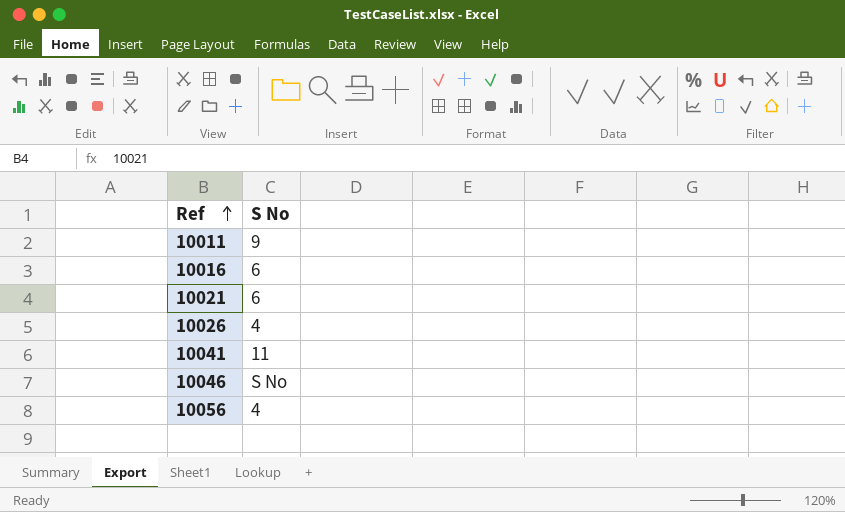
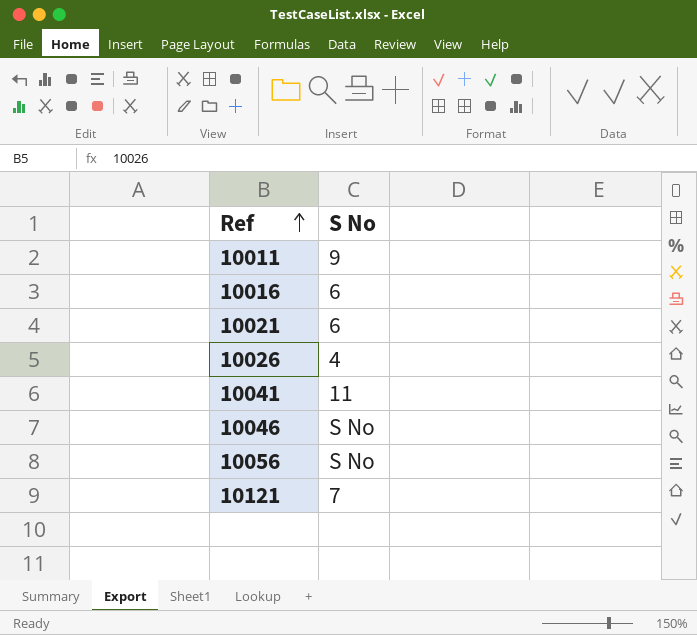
10056 | S No: 4 -> S No
row 10121: none -> 7

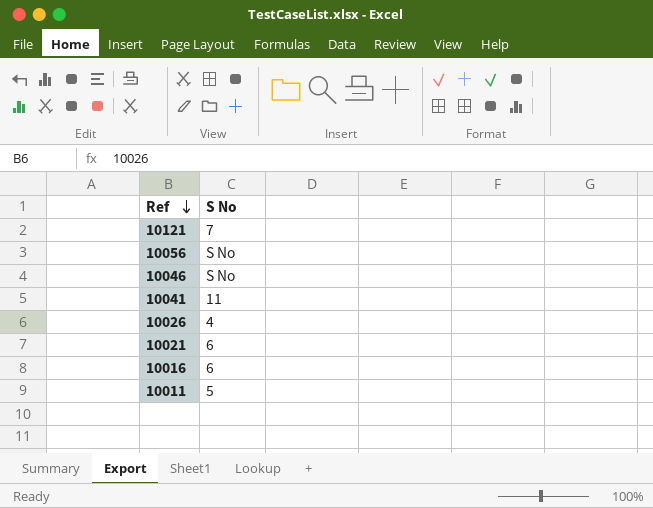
row order: Ref ascending -> Ref descending
10011 | S No: 9 -> 5

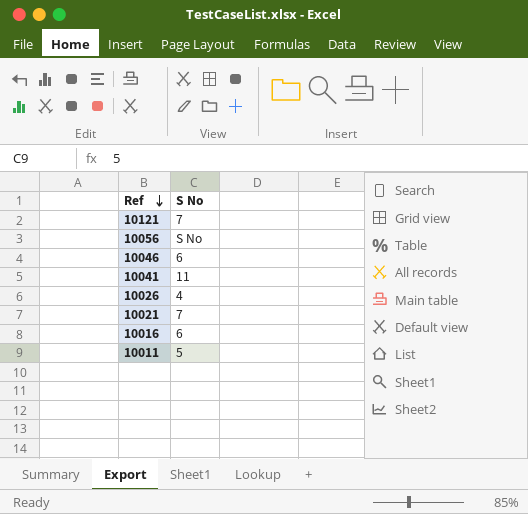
10046 | S No: S No -> 6
10021 | S No: 6 -> 7

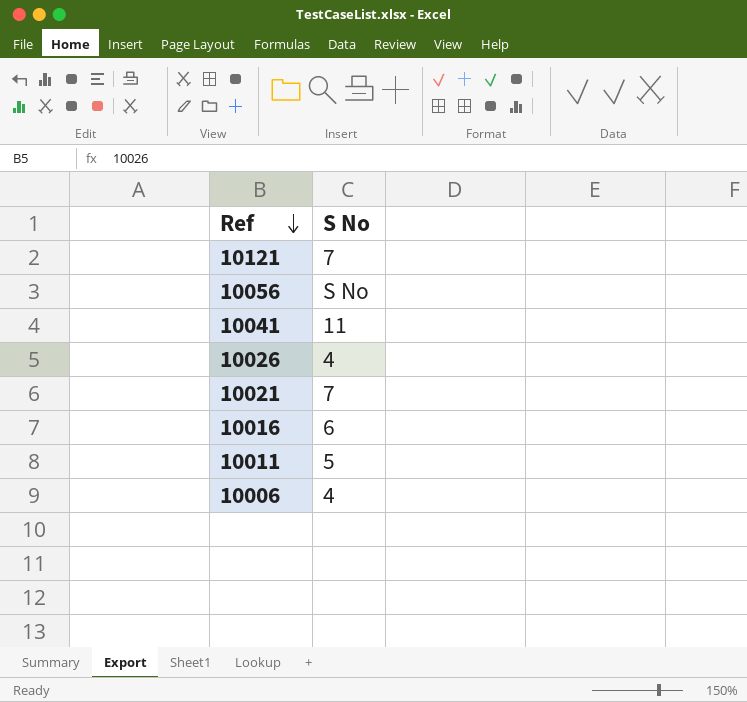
row 10046: 6 -> none
row 10006: none -> 4

